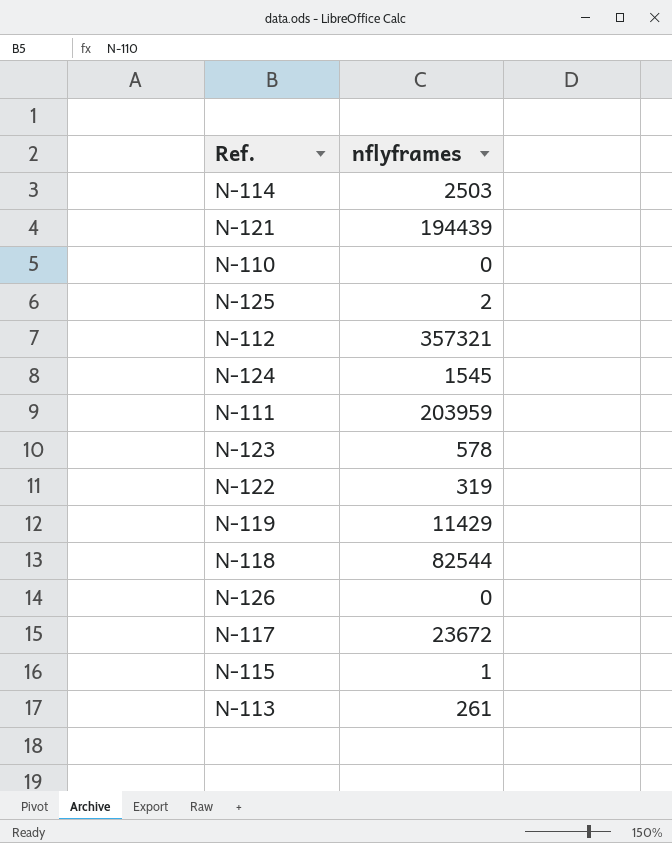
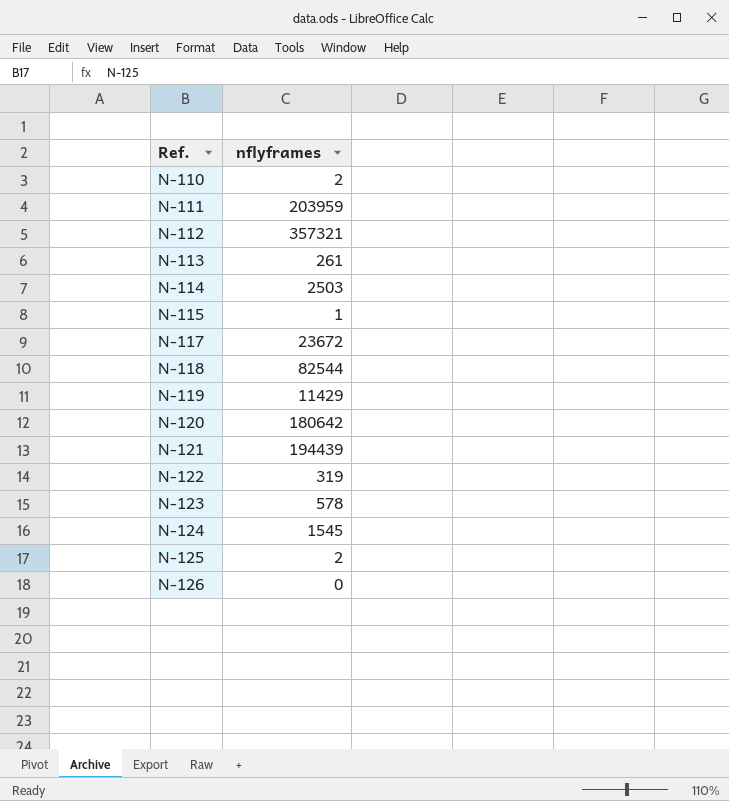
row order: none -> Ref. ascending
N-110 | nflyframes: 0 -> 2
row N-120: none -> 180642

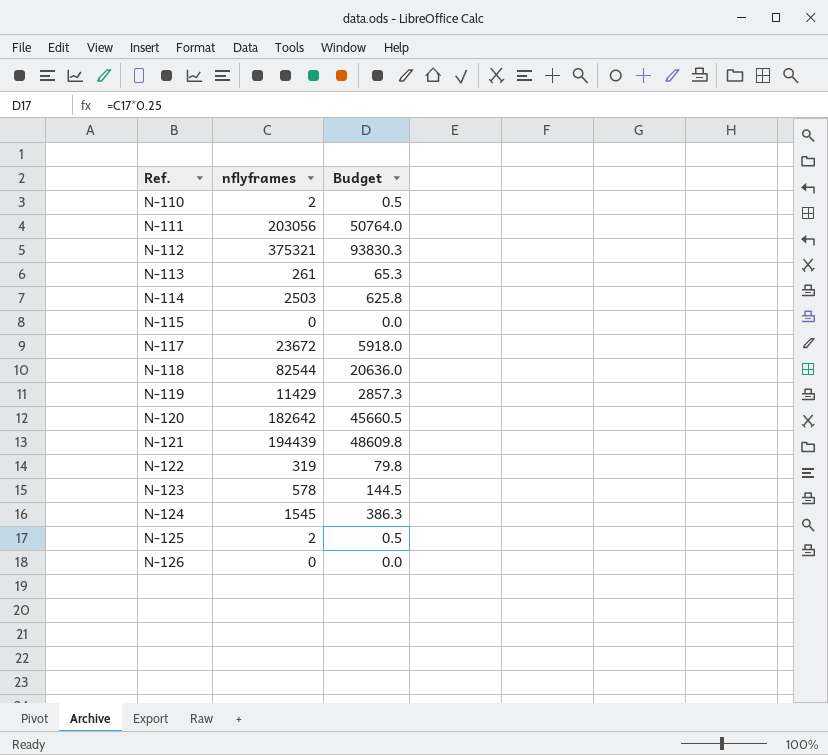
column Budget | formula: none -> [nflyframes] * 0.25
N-111 | nflyframes: 203959 -> 203056
N-112 | nflyframes: 357321 -> 375321
N-115 | nflyframes: 1 -> 0
N-120 | nflyframes: 180642 -> 182642

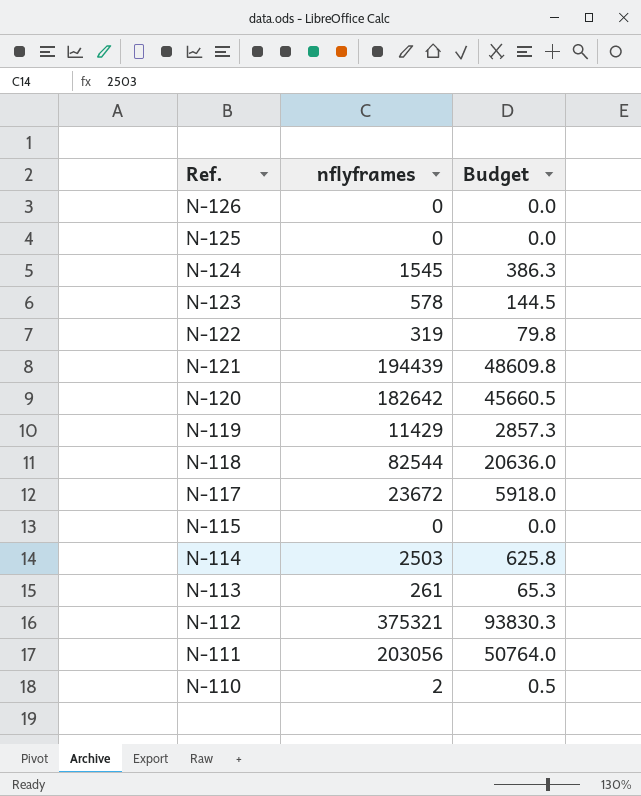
row order: Ref. ascending -> Ref. descending
N-125 | nflyframes: 2 -> 0
N-125 | Budget: 0.5 -> 0.0

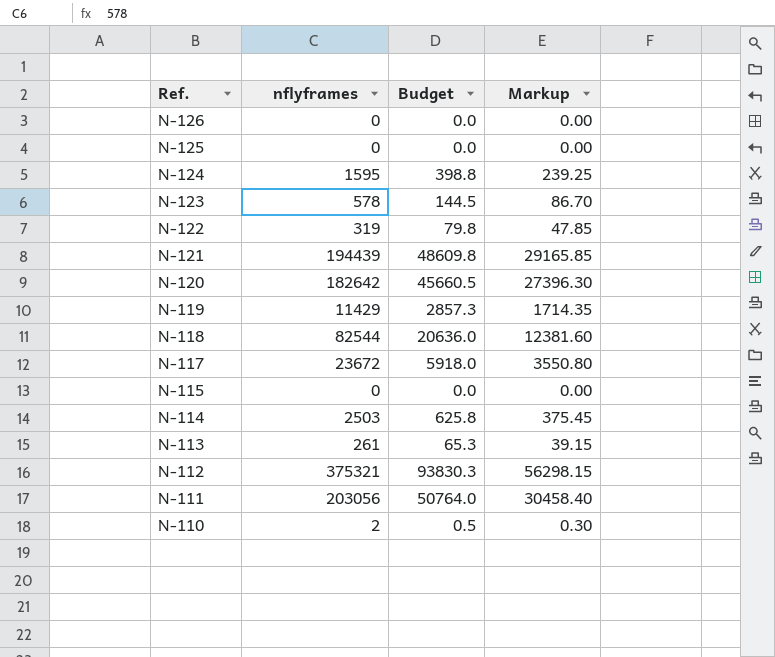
column Markup | formula: none -> [nflyframes] * 0.15
N-124 | nflyframes: 1545 -> 1595
N-124 | Budget: 386.3 -> 398.8

